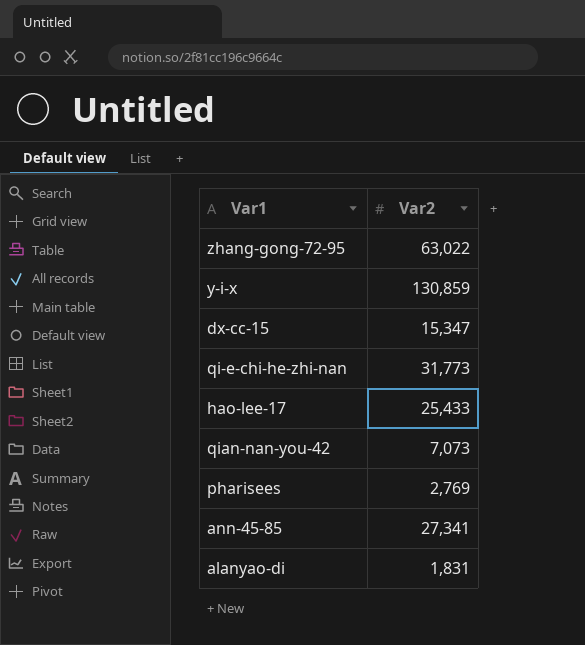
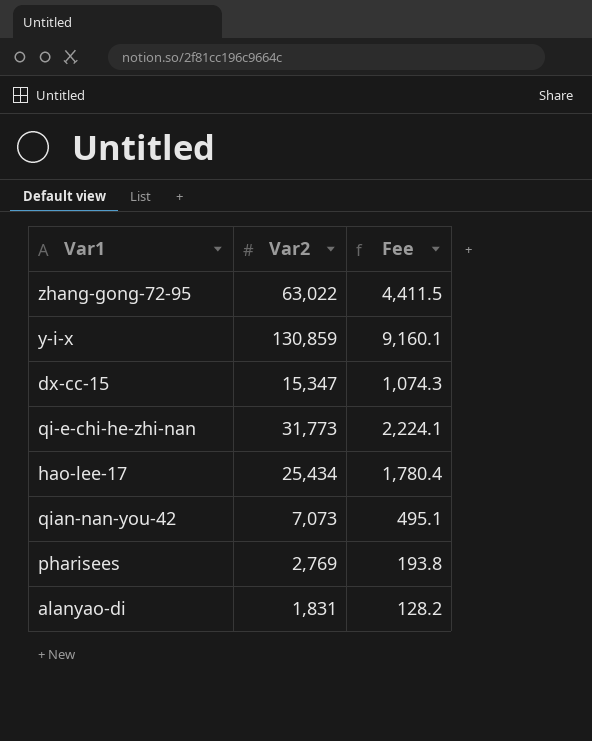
column Fee | formula: none -> [Var2] * 0.07
row ann-45-85: 27,341 -> none
hao-lee-17 | Var2: 25,433 -> 25,434

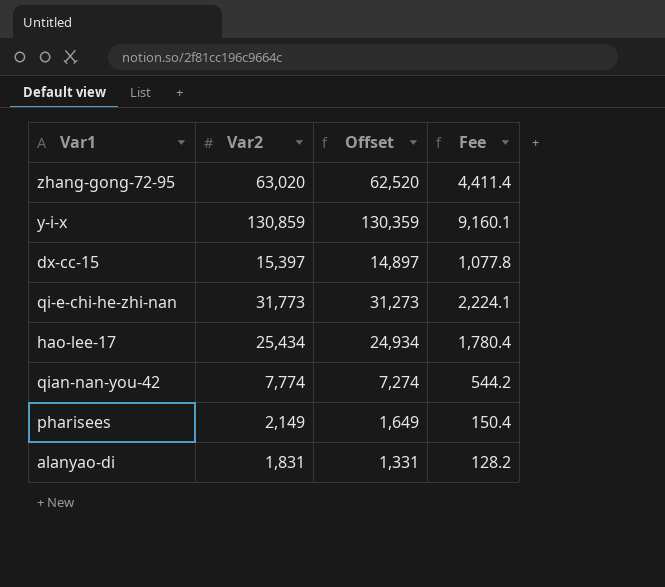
column Offset | formula: none -> [Var2] - 500
zhang-gong-72-95 | Var2: 63,022 -> 63,020
zhang-gong-72-95 | Fee: 4,411.5 -> 4,411.4
dx-cc-15 | Var2: 15,347 -> 15,397
dx-cc-15 | Fee: 1,074.3 -> 1,077.8
qian-nan-you-42 | Var2: 7,073 -> 7,774
qian-nan-you-42 | Fee: 495.1 -> 544.2
pharisees | Var2: 2,769 -> 2,149
pharisees | Fee: 193.8 -> 150.4

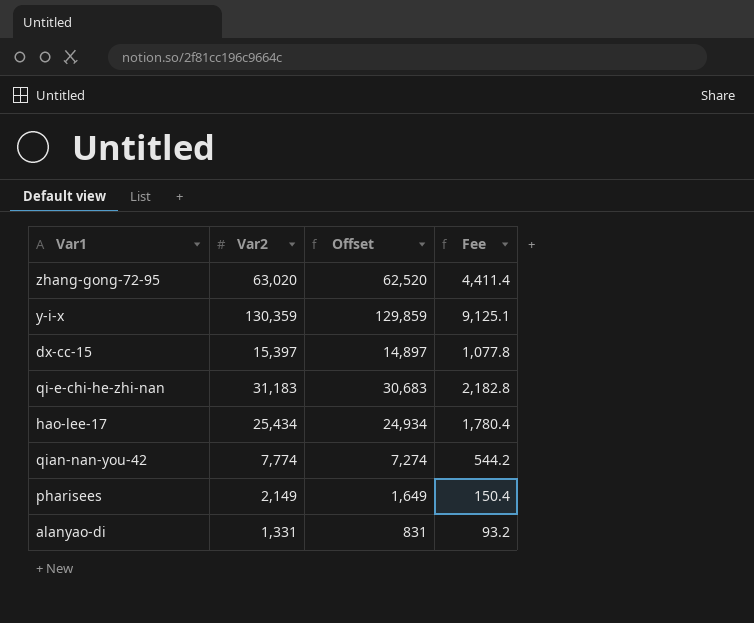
y-i-x | Var2: 130,859 -> 130,359
y-i-x | Offset: 130,359 -> 129,859
y-i-x | Fee: 9,160.1 -> 9,125.1
qi-e-chi-he-zhi-nan | Var2: 31,773 -> 31,183
qi-e-chi-he-zhi-nan | Offset: 31,273 -> 30,683
qi-e-chi-he-zhi-nan | Fee: 2,224.1 -> 2,182.8
alanyao-di | Var2: 1,831 -> 1,331
alanyao-di | Offset: 1,331 -> 831
alanyao-di | Fee: 128.2 -> 93.2

